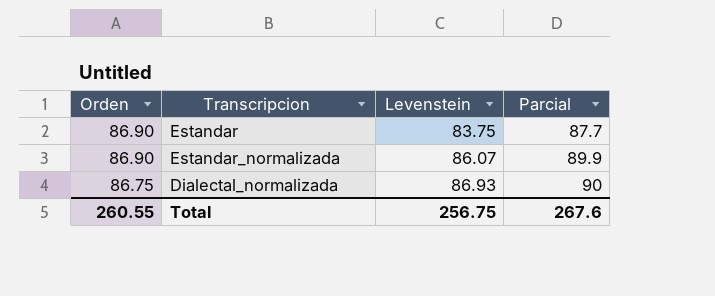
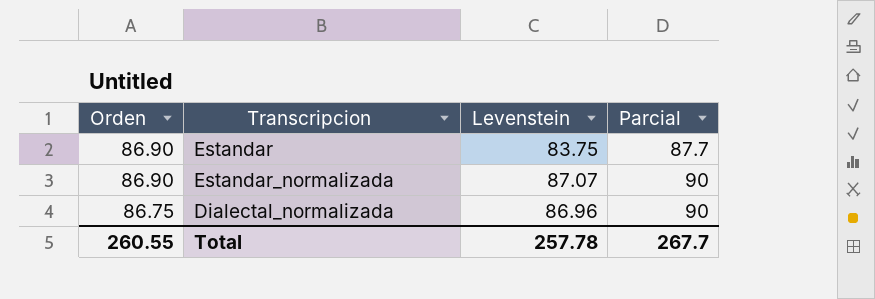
Estandar_normalizada | Levenstein: 86.07 -> 87.07
Estandar_normalizada | Parcial: 89.9 -> 90
Dialectal_normalizada | Levenstein: 86.93 -> 86.96
Total | Levenstein: 256.75 -> 257.78
Total | Parcial: 267.6 -> 267.7

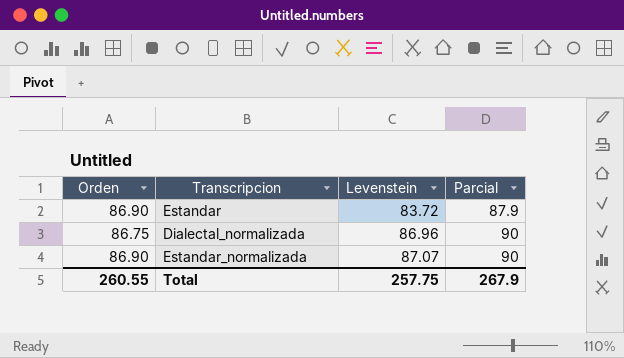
row order: Orden descending -> Levenstein ascending
Estandar | Levenstein: 83.75 -> 83.72
Estandar | Parcial: 87.7 -> 87.9
Total | Levenstein: 257.78 -> 257.75
Total | Parcial: 267.7 -> 267.9

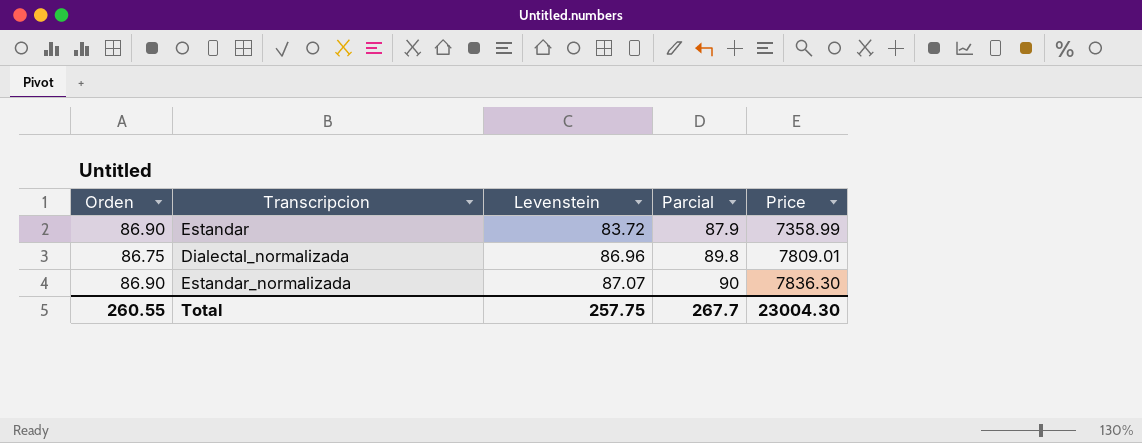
column Price | formula: none -> [Levenstein] * [Parcial]
Dialectal_normalizada | Parcial: 90 -> 89.8
Total | Parcial: 267.9 -> 267.7

